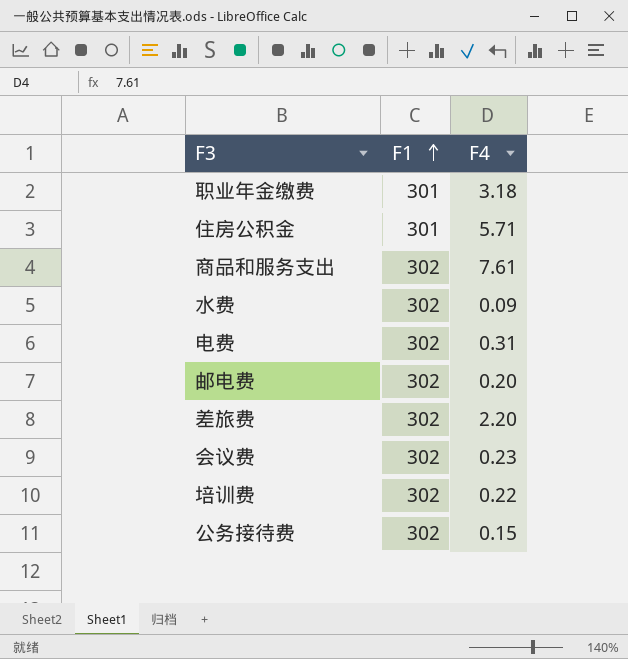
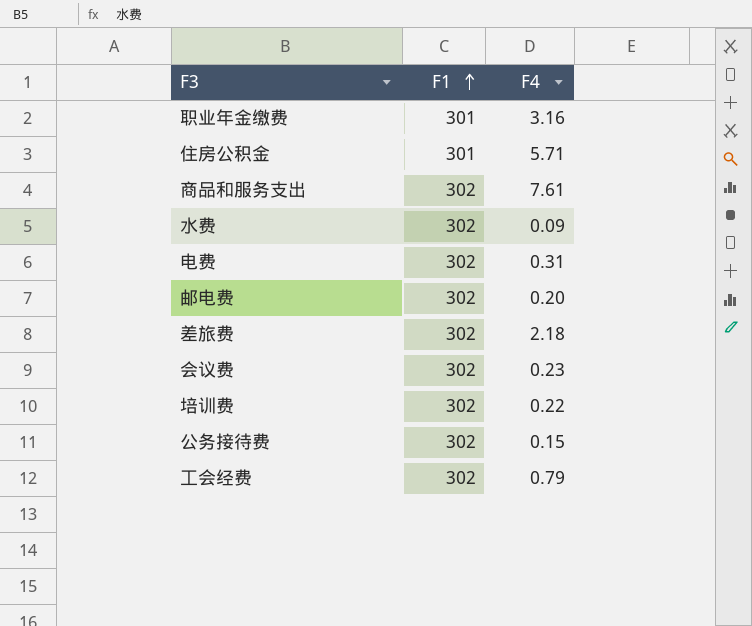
职业年金缴费 | F4: 3.18 -> 3.16
差旅费 | F4: 2.20 -> 2.18
row 工会经费: none -> 302 | 0.79

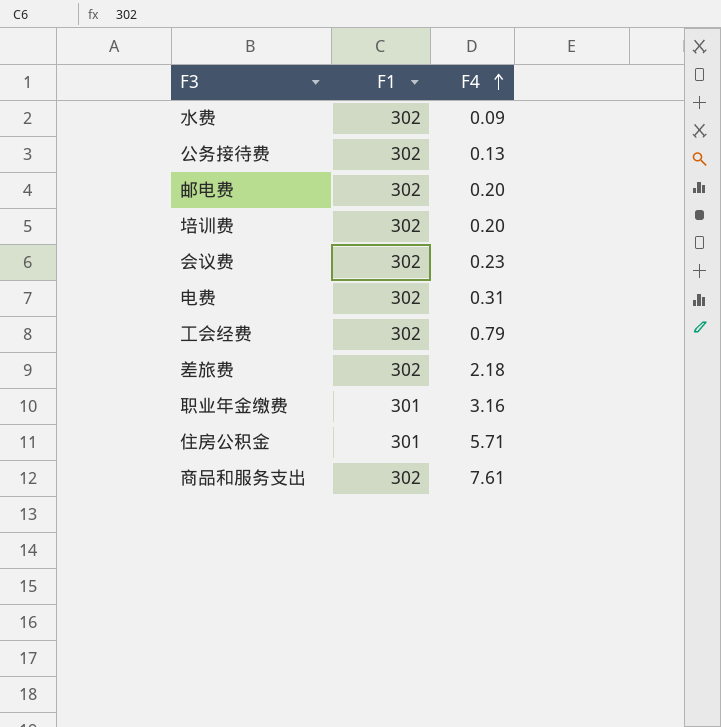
row order: F1 ascending -> F4 ascending
公务接待费 | F4: 0.15 -> 0.13
培训费 | F4: 0.22 -> 0.20

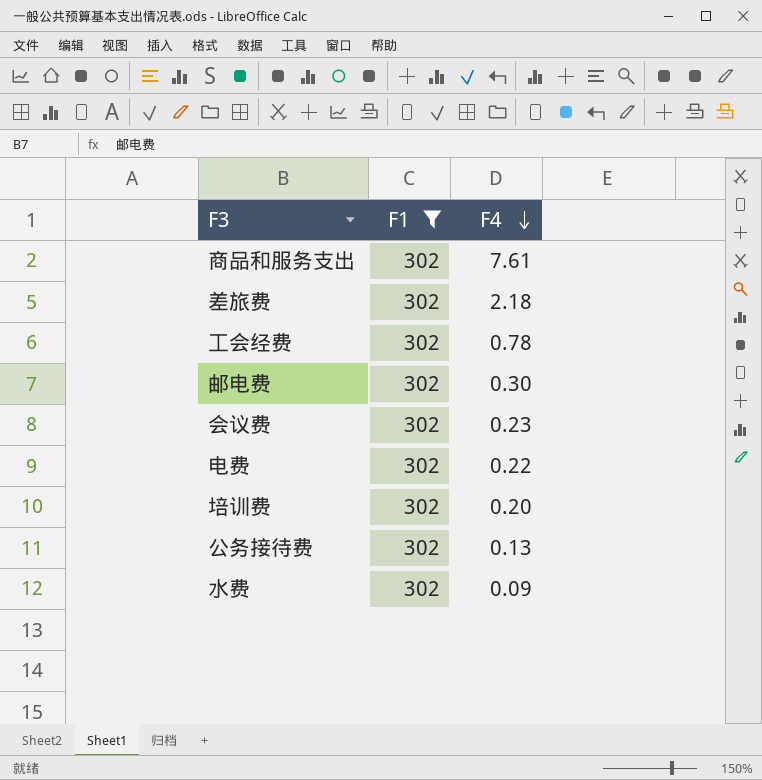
filter: none -> F1 = 302
row order: F4 ascending -> F4 descending
工会经费 | F4: 0.79 -> 0.78
邮电费 | F4: 0.20 -> 0.30
电费 | F4: 0.31 -> 0.22

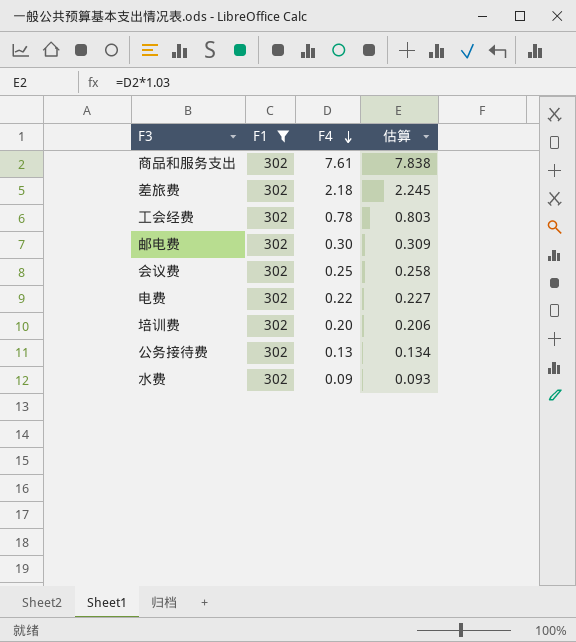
column 估算 | formula: none -> [F4] * 1.03
会议费 | F4: 0.23 -> 0.25

